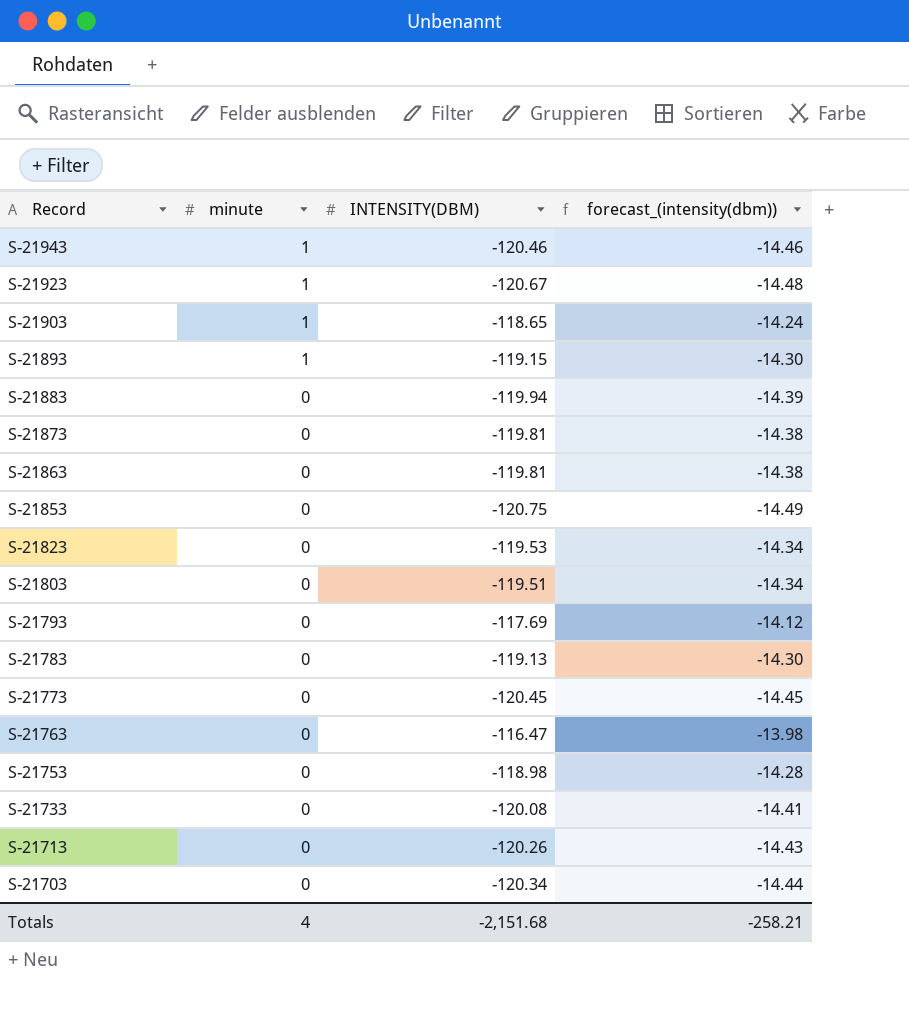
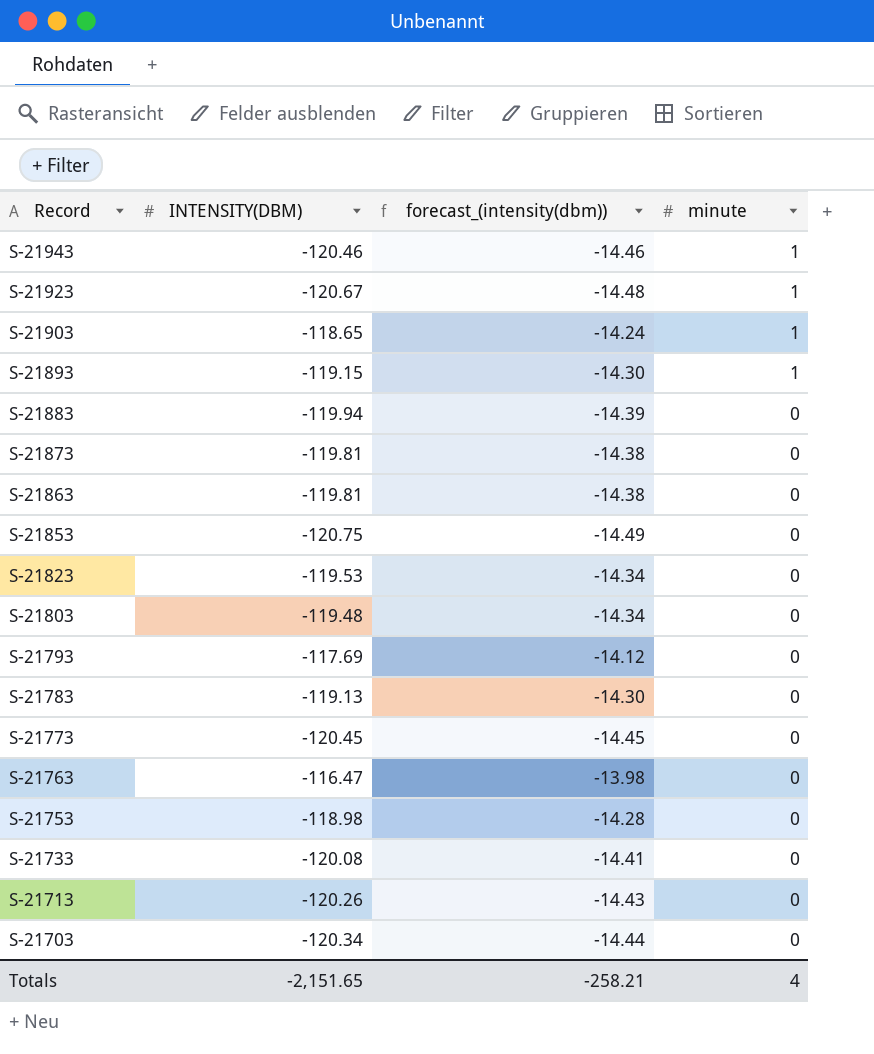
column minute | position: 2 -> 4
S-21803 | INTENSITY(DBM): -119.51 -> -119.48
Totals | INTENSITY(DBM): -2,151.68 -> -2,151.65

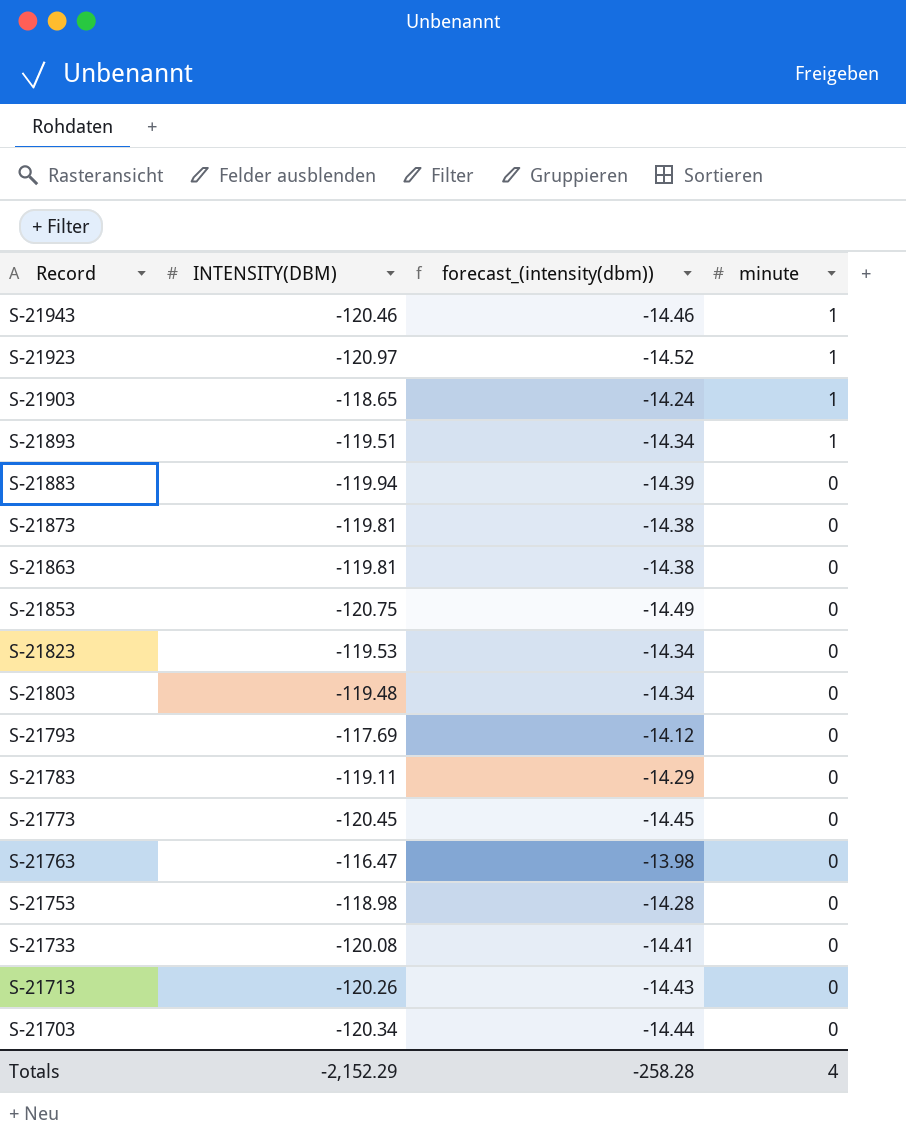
S-21923 | INTENSITY(DBM): -120.67 -> -120.97
S-21923 | forecast_(intensity(dbm)): -14.48 -> -14.52
S-21893 | INTENSITY(DBM): -119.15 -> -119.51
S-21893 | forecast_(intensity(dbm)): -14.30 -> -14.34
S-21783 | INTENSITY(DBM): -119.13 -> -119.11
S-21783 | forecast_(intensity(dbm)): -14.30 -> -14.29
Totals | INTENSITY(DBM): -2,151.65 -> -2,152.29
Totals | forecast_(intensity(dbm)): -258.21 -> -258.28

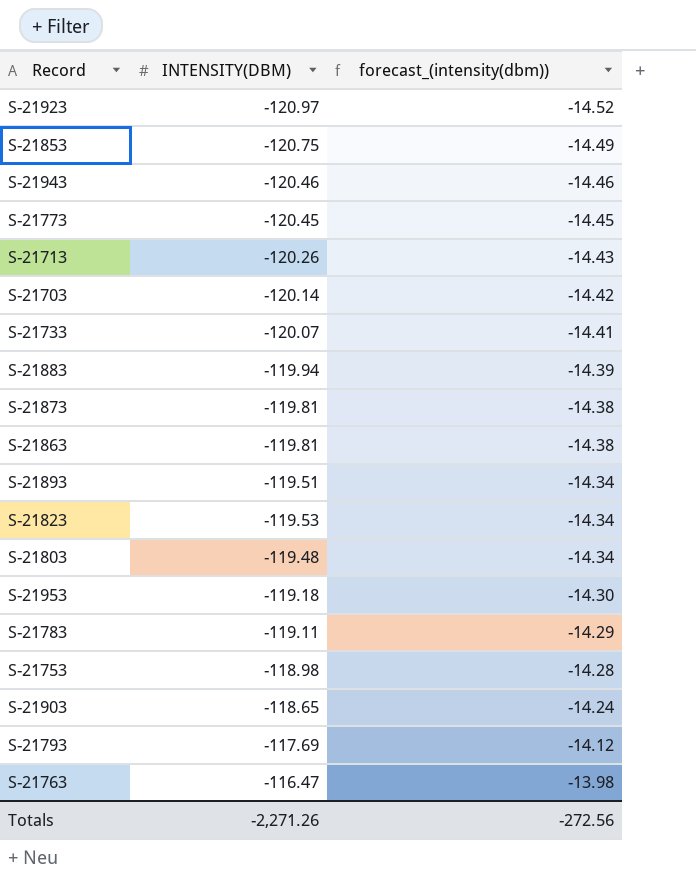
row order: Record descending -> forecast_(intensity(dbm)) ascending
column minute | position: 4 -> none
S-21703 | INTENSITY(DBM): -120.34 -> -120.14
S-21703 | forecast_(intensity(dbm)): -14.44 -> -14.42
S-21733 | INTENSITY(DBM): -120.08 -> -120.07
row S-21953: none -> -119.18 | -14.30
Totals | INTENSITY(DBM): -2,152.29 -> -2,271.26
Totals | forecast_(intensity(dbm)): -258.28 -> -272.56

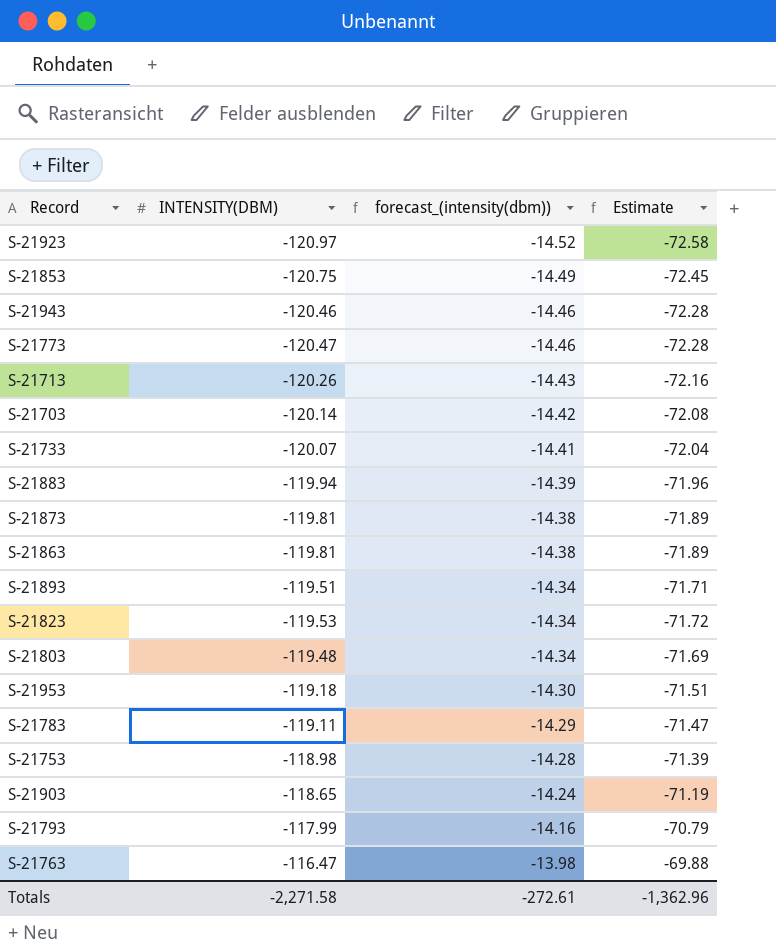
column Estimate | formula: none -> [INTENSITY(DBM)] * 0.6
S-21773 | INTENSITY(DBM): -120.45 -> -120.47
S-21773 | forecast_(intensity(dbm)): -14.45 -> -14.46
S-21793 | INTENSITY(DBM): -117.69 -> -117.99
S-21793 | forecast_(intensity(dbm)): -14.12 -> -14.16
Totals | INTENSITY(DBM): -2,271.26 -> -2,271.58
Totals | forecast_(intensity(dbm)): -272.56 -> -272.61

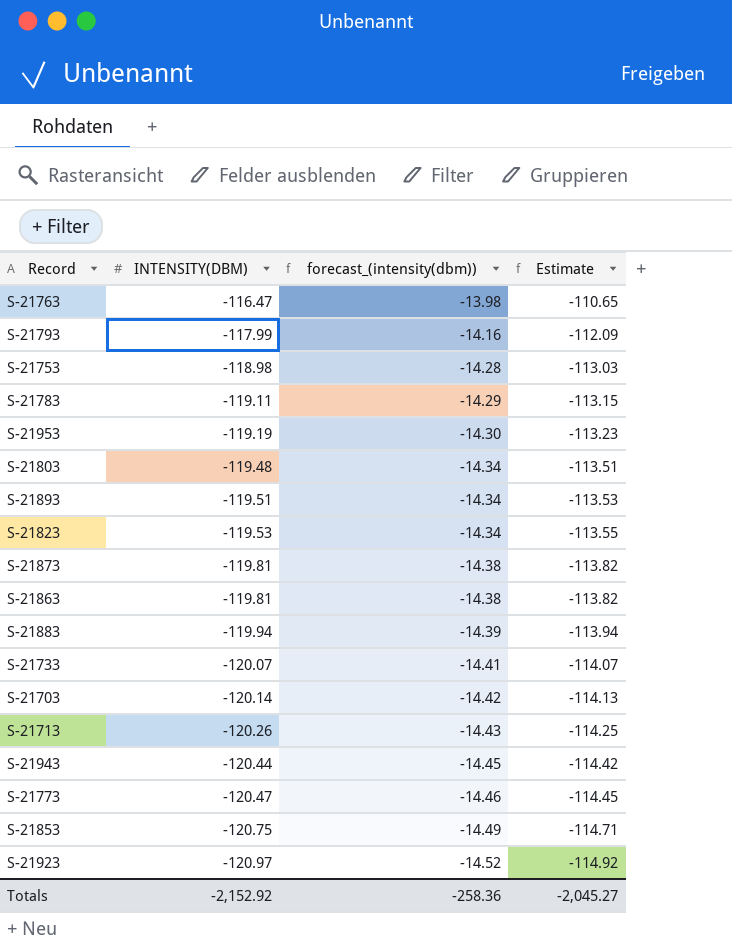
row order: forecast_(intensity(dbm)) ascending -> INTENSITY(DBM) descending
column Estimate | formula: [INTENSITY(DBM)] * 0.6 -> [INTENSITY(DBM)] * 0.95
row S-21903: -118.65 | -14.24 | -71.19 -> none
S-21953 | INTENSITY(DBM): -119.18 -> -119.19
S-21943 | INTENSITY(DBM): -120.46 -> -120.44
S-21943 | forecast_(intensity(dbm)): -14.46 -> -14.45
Totals | INTENSITY(DBM): -2,271.58 -> -2,152.92
Totals | forecast_(intensity(dbm)): -272.61 -> -258.36
Totals | Estimate: -1,362.96 -> -2,045.27

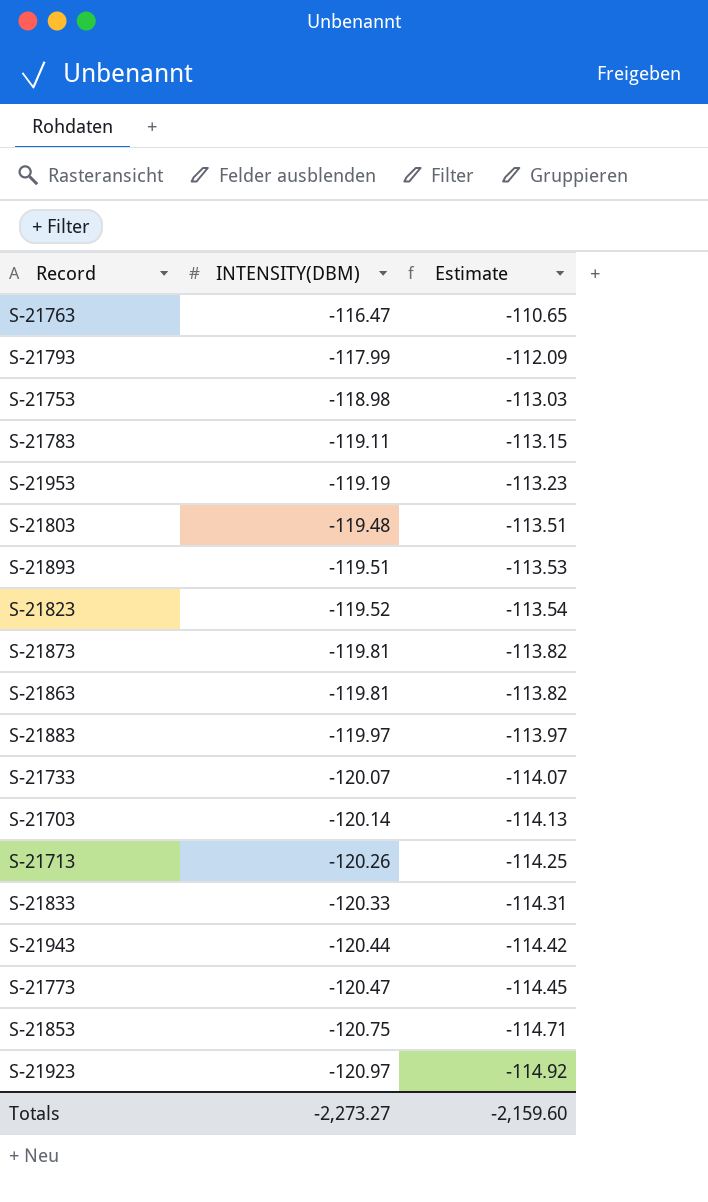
column forecast_(intensity(dbm)) | formula: [INTENSITY(DBM)] * 0.12 -> none
S-21823 | INTENSITY(DBM): -119.53 -> -119.52
S-21823 | Estimate: -113.55 -> -113.54
S-21883 | INTENSITY(DBM): -119.94 -> -119.97
S-21883 | Estimate: -113.94 -> -113.97
row S-21833: none -> -120.33 | -114.31
Totals | INTENSITY(DBM): -2,152.92 -> -2,273.27
Totals | Estimate: -2,045.27 -> -2,159.60

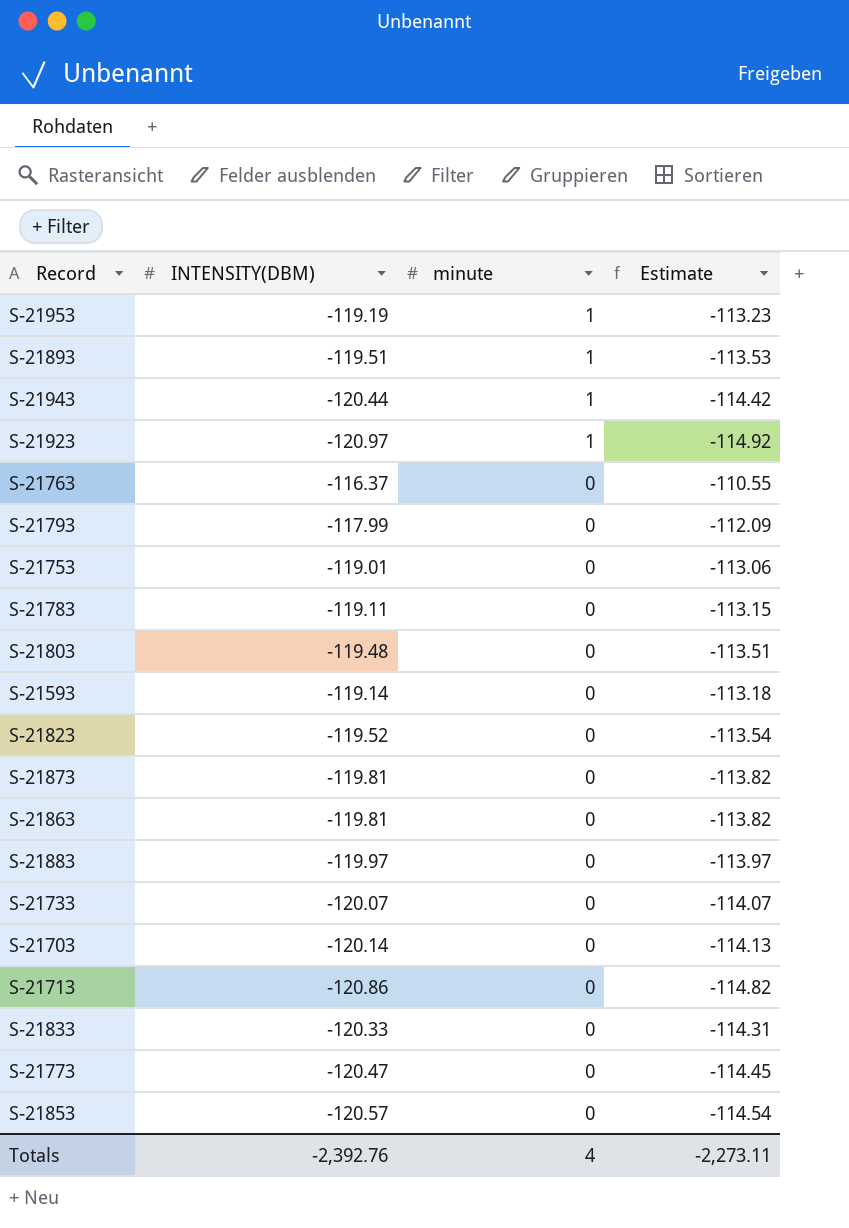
row order: INTENSITY(DBM) descending -> minute descending
column minute | position: none -> 3
S-21763 | INTENSITY(DBM): -116.47 -> -116.37
S-21763 | Estimate: -110.65 -> -110.55
S-21753 | INTENSITY(DBM): -118.98 -> -119.01
S-21753 | Estimate: -113.03 -> -113.06
row S-21593: none -> -119.14 | 0 | -113.18
S-21713 | INTENSITY(DBM): -120.26 -> -120.86
S-21713 | Estimate: -114.25 -> -114.82
S-21853 | INTENSITY(DBM): -120.75 -> -120.57
S-21853 | Estimate: -114.71 -> -114.54
Totals | INTENSITY(DBM): -2,273.27 -> -2,392.76
Totals | Estimate: -2,159.60 -> -2,273.11

